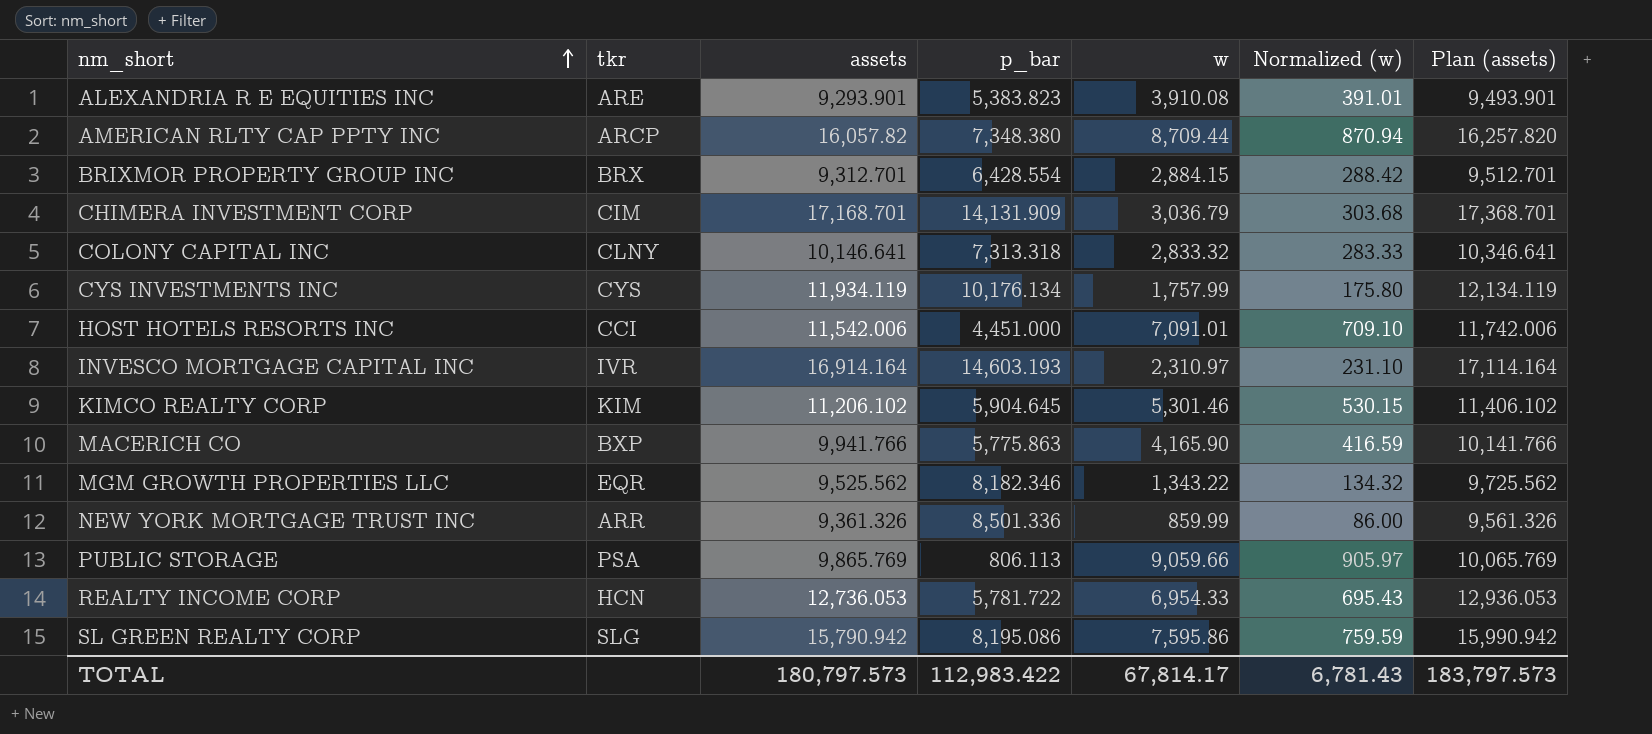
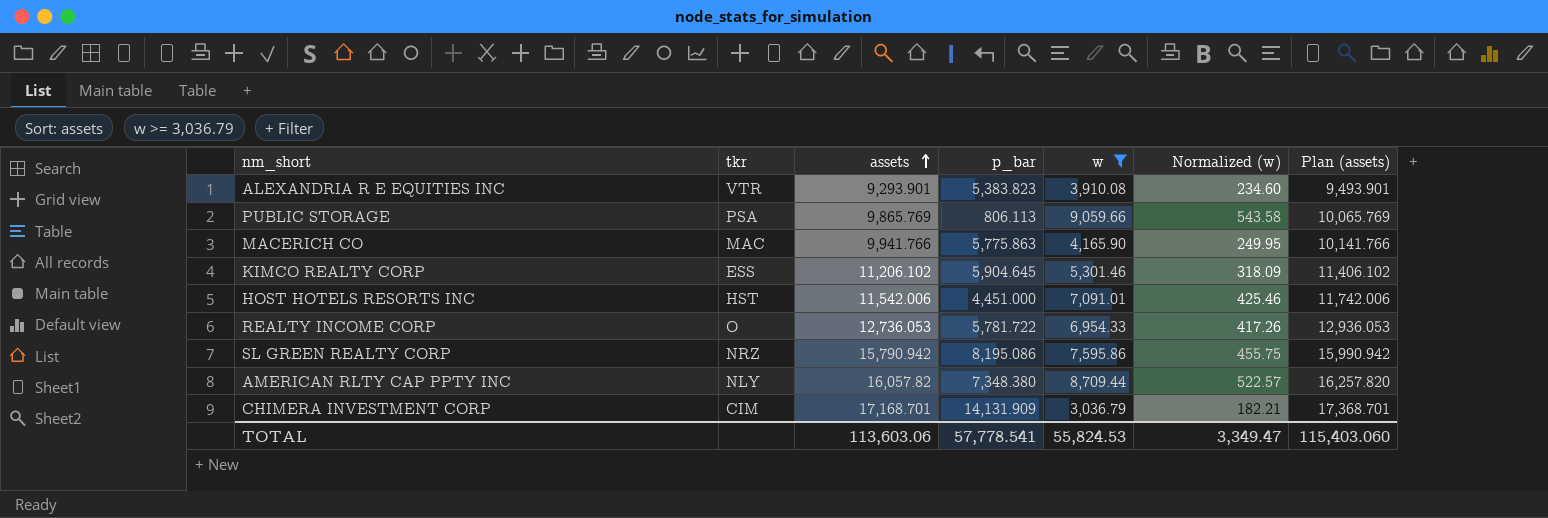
filter: none -> w >= 3,036.79
row order: nm_short ascending -> assets ascending
column Normalized (w) | formula: [w] * 0.1 -> [w] * 0.06
ALEXANDRIA R E EQUITIES INC | tkr: ARE -> VTR
MACERICH CO | tkr: BXP -> MAC
KIMCO REALTY CORP | tkr: KIM -> ESS
HOST HOTELS RESORTS INC | tkr: CCI -> HST
REALTY INCOME CORP | tkr: HCN -> O
SL GREEN REALTY CORP | tkr: SLG -> NRZ
AMERICAN RLTY CAP PPTY INC | tkr: ARCP -> NLY
TOTAL | assets: 180,797.573 -> 113,603.06
TOTAL | p_bar: 112,983.422 -> 57,778.541
TOTAL | w: 67,814.17 -> 55,824.53
TOTAL | Normalized (w): 6,781.43 -> 3,349.47
TOTAL | Plan (assets): 183,797.573 -> 115,403.060

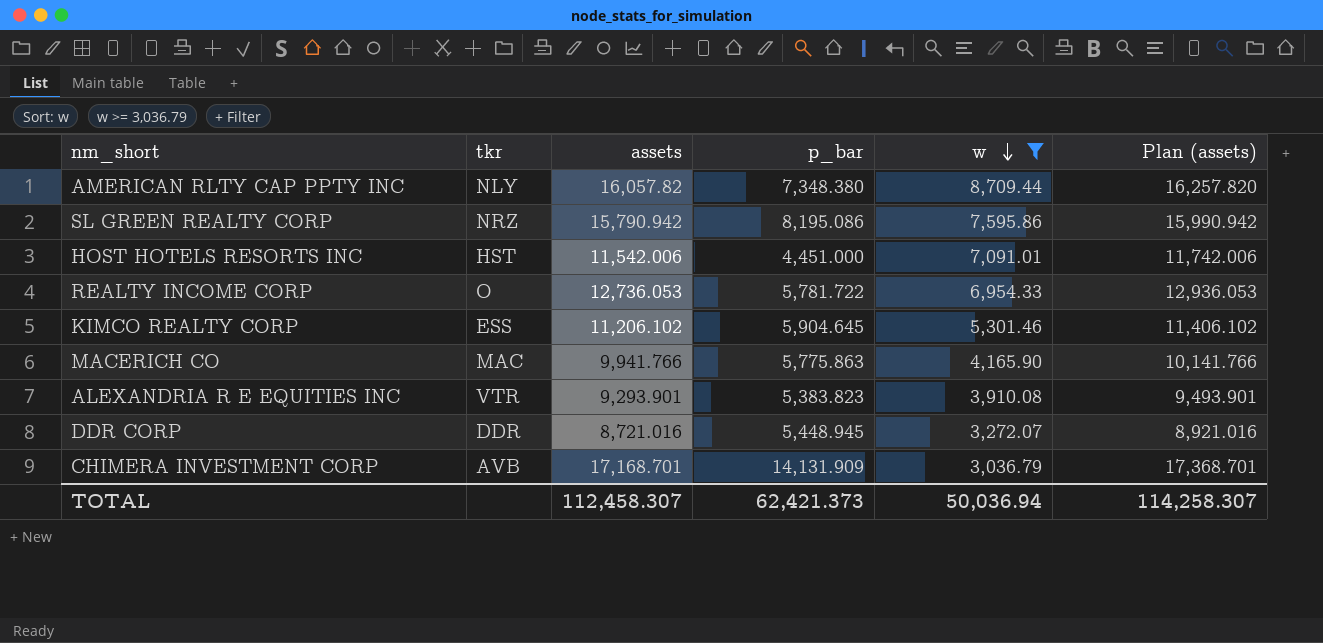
row order: assets ascending -> w descending
column Normalized (w) | formula: [w] * 0.06 -> none
row PUBLIC STORAGE: PSA | 9,865.769 | 806.113 | 9,059.66 | 543.58 | 10,065.769 -> none
row DDR CORP: none -> DDR | 8,721.016 | 5,448.945 | 3,272.07 | 8,921.016
CHIMERA INVESTMENT CORP | tkr: CIM -> AVB
TOTAL | assets: 113,603.06 -> 112,458.307
TOTAL | p_bar: 57,778.541 -> 62,421.373
TOTAL | w: 55,824.53 -> 50,036.94
TOTAL | Plan (assets): 115,403.060 -> 114,258.307

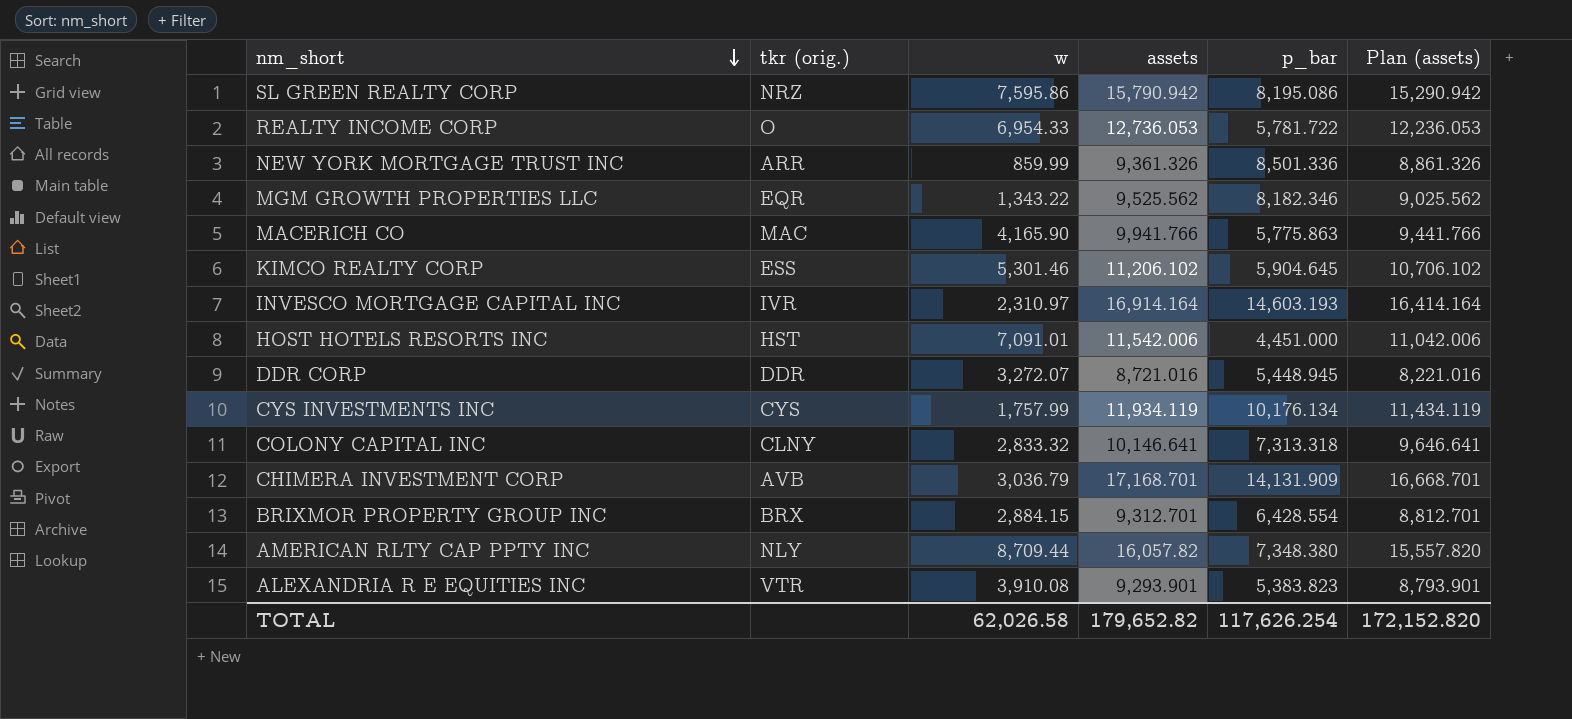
filter: w >= 3,036.79 -> none
row order: w descending -> nm_short descending
column name: tkr -> tkr (orig.)
column w | position: 5 -> 3
column Plan (assets) | formula: [assets] + 200 -> [assets] - 500
TOTAL | w: 50,036.94 -> 62,026.58
TOTAL | assets: 112,458.307 -> 179,652.82
TOTAL | p_bar: 62,421.373 -> 117,626.254
TOTAL | Plan (assets): 114,258.307 -> 172,152.820

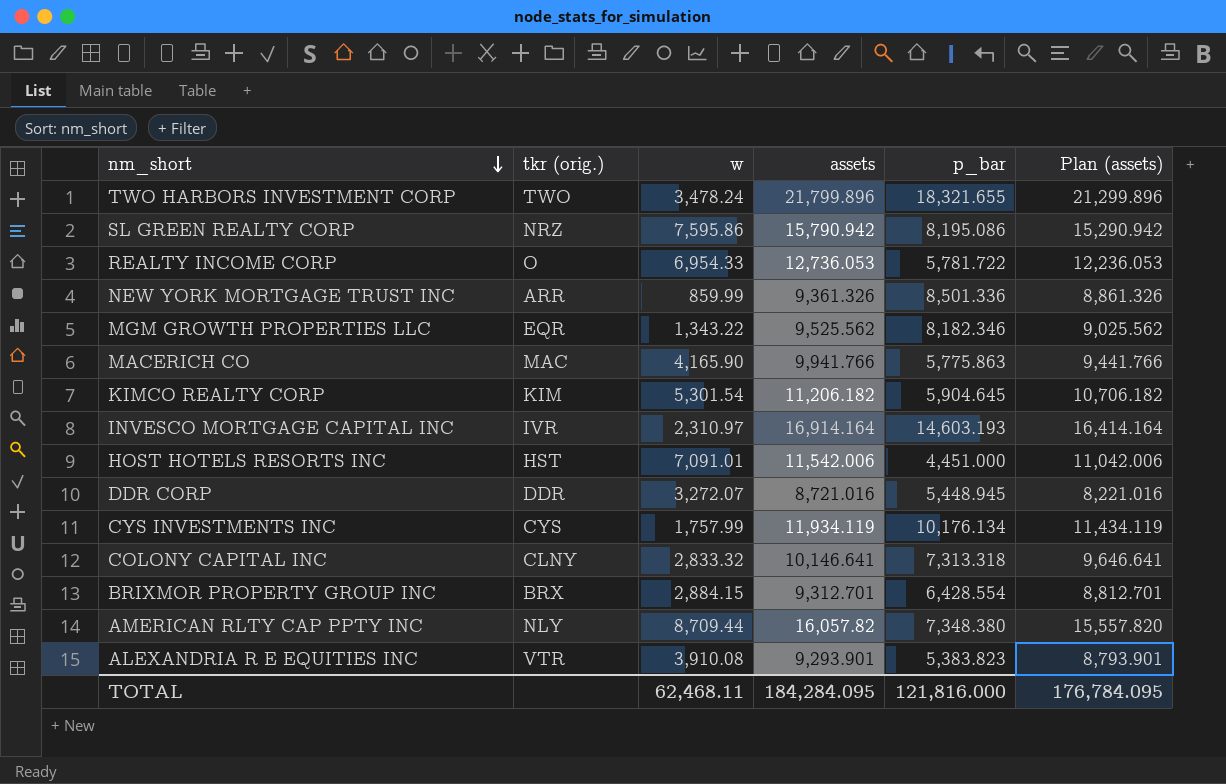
row CHIMERA INVESTMENT CORP: AVB | 3,036.79 | 17,168.701 | 14,131.909 | 16,668.701 -> none
row TWO HARBORS INVESTMENT CORP: none -> TWO | 3,478.24 | 21,799.896 | 18,321.655 | 21,299.896
KIMCO REALTY CORP | tkr (orig.): ESS -> KIM
KIMCO REALTY CORP | w: 5,301.46 -> 5,301.54
KIMCO REALTY CORP | assets: 11,206.102 -> 11,206.182
KIMCO REALTY CORP | Plan (assets): 10,706.102 -> 10,706.182
TOTAL | w: 62,026.58 -> 62,468.11
TOTAL | assets: 179,652.82 -> 184,284.095
TOTAL | p_bar: 117,626.254 -> 121,816.000
TOTAL | Plan (assets): 172,152.820 -> 176,784.095

